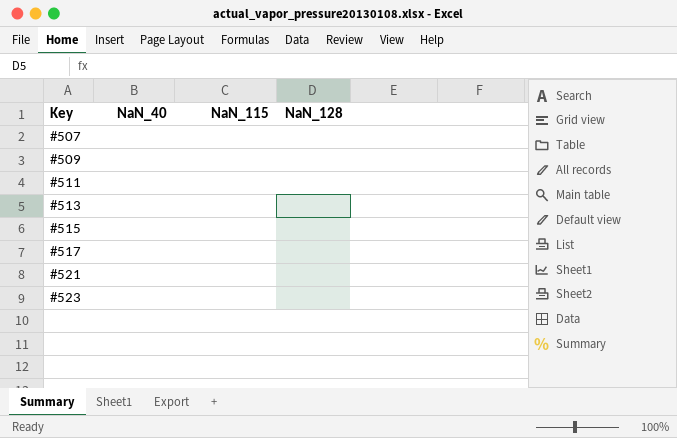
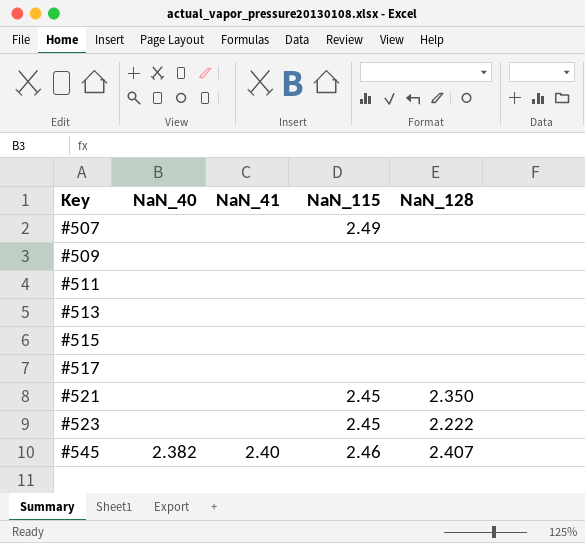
column NaN_41 | position: none -> 3
#507 | NaN_115: none -> 2.49
#521 | NaN_115: none -> 2.45
#521 | NaN_128: none -> 2.350
#523 | NaN_115: none -> 2.45
#523 | NaN_128: none -> 2.222
row #545: none -> 2.382 | 2.40 | 2.46 | 2.407

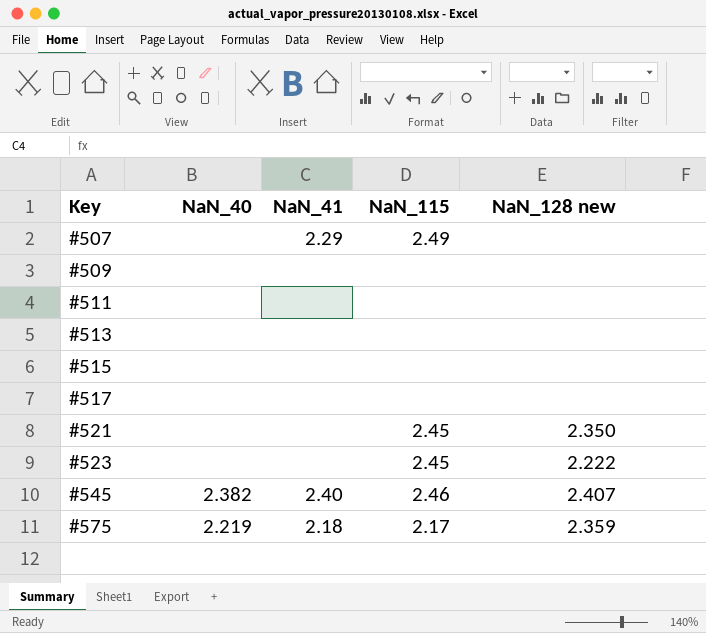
column name: NaN_128 -> NaN_128 new
#507 | NaN_41: none -> 2.29
row #575: none -> 2.219 | 2.18 | 2.17 | 2.359

